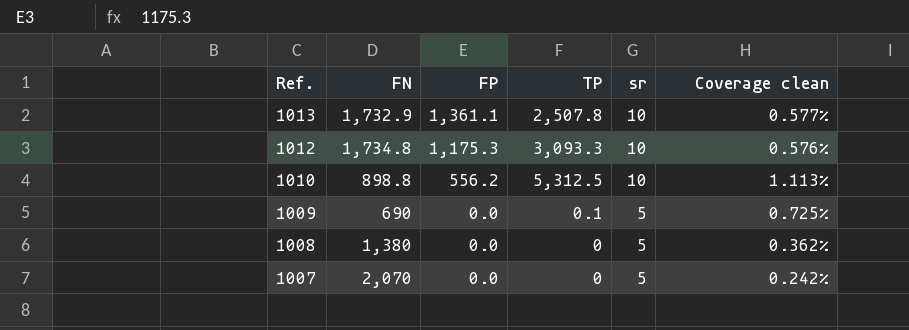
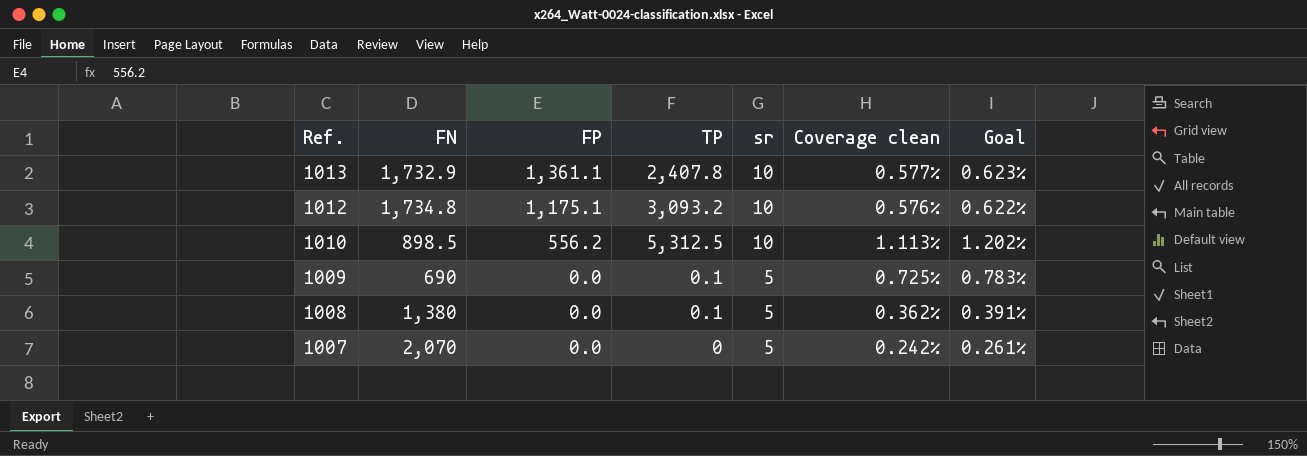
column Goal | formula: none -> [Coverage clean] * 1.08
1013 | TP: 2,507.8 -> 2,407.8
1012 | FP: 1,175.3 -> 1,175.1
1012 | TP: 3,093.3 -> 3,093.2
1010 | FN: 898.8 -> 898.5
1008 | TP: 0 -> 0.1

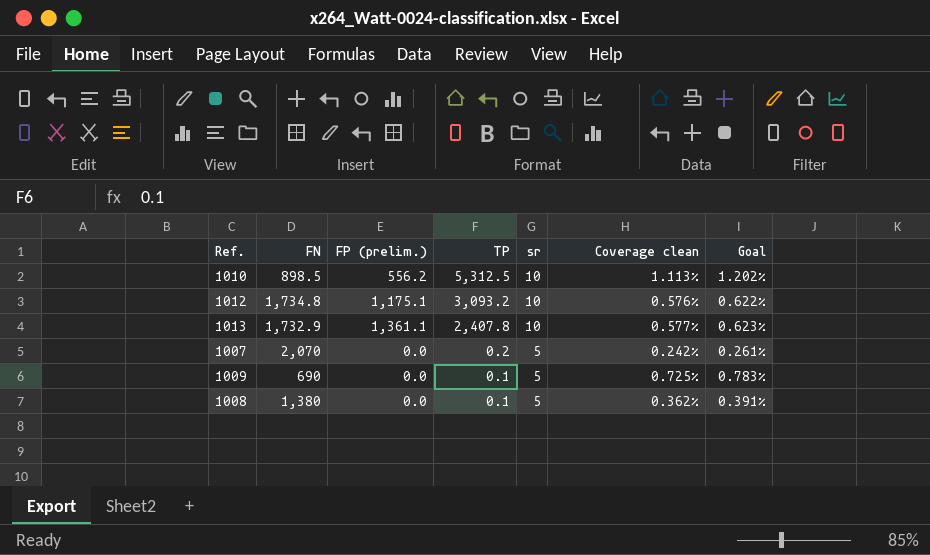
row order: Ref. descending -> TP descending
column name: FP -> FP (prelim.)
1007 | TP: 0 -> 0.2

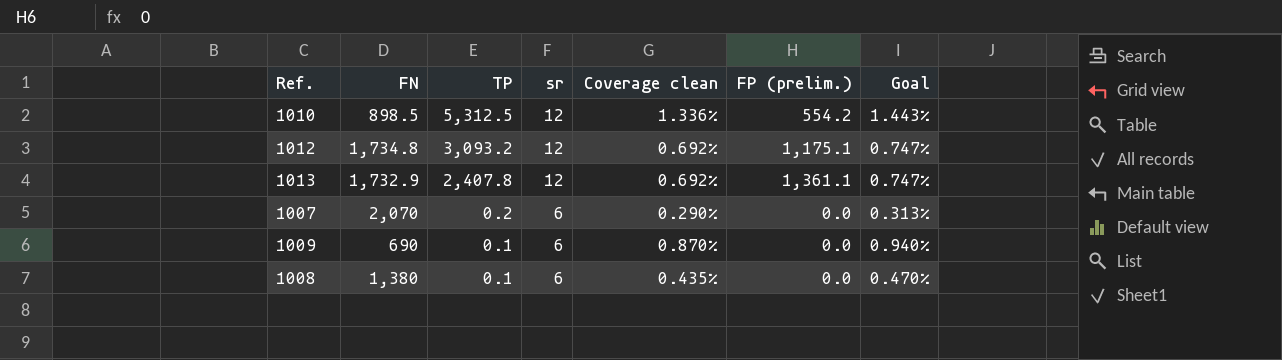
column FP (prelim.) | position: 3 -> 6
1010 | sr: 10 -> 12
1010 | Coverage clean: 1.113% -> 1.336%
1010 | FP (prelim.): 556.2 -> 554.2
1010 | Goal: 1.202% -> 1.443%
1012 | sr: 10 -> 12
1012 | Coverage clean: 0.576% -> 0.692%
1012 | Goal: 0.622% -> 0.747%
1013 | sr: 10 -> 12
1013 | Coverage clean: 0.577% -> 0.692%
1013 | Goal: 0.623% -> 0.747%
1007 | sr: 5 -> 6
1007 | Coverage clean: 0.242% -> 0.290%
1007 | Goal: 0.261% -> 0.313%
1009 | sr: 5 -> 6
1009 | Coverage clean: 0.725% -> 0.870%
1009 | Goal: 0.783% -> 0.940%
1008 | sr: 5 -> 6
1008 | Coverage clean: 0.362% -> 0.435%
1008 | Goal: 0.391% -> 0.470%

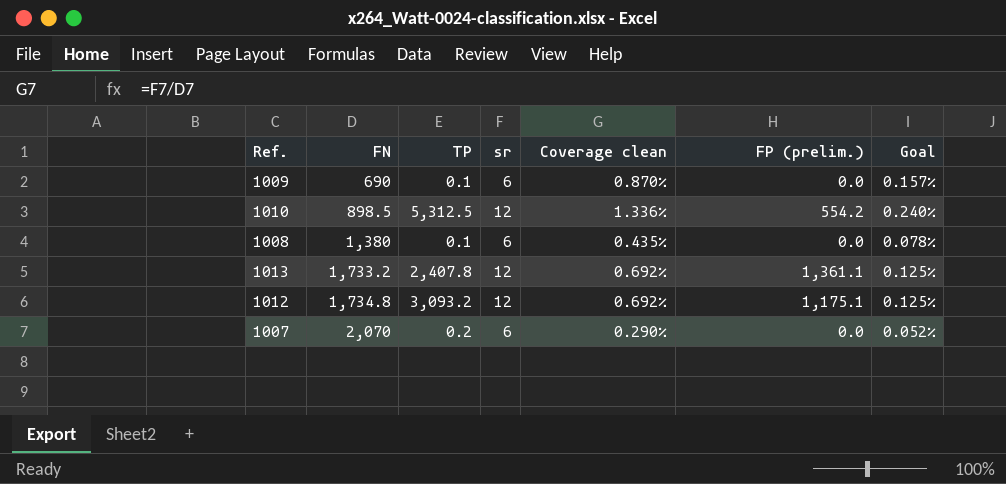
row order: TP descending -> FN ascending
column Goal | formula: [Coverage clean] * 1.08 -> [Coverage clean] * 0.18
1013 | FN: 1,732.9 -> 1,733.2

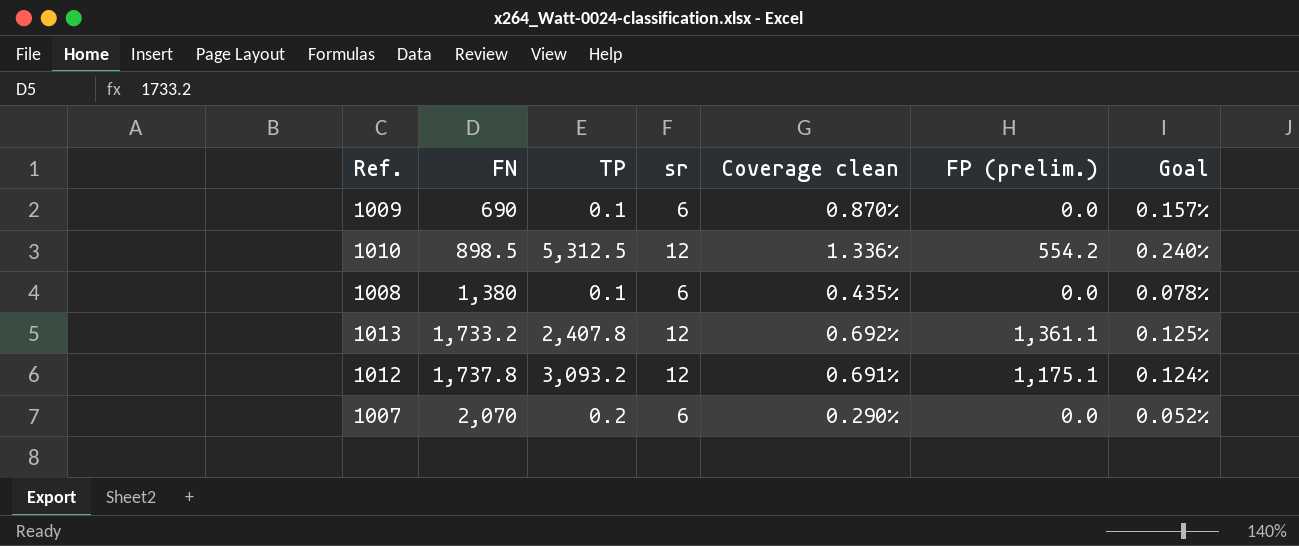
1012 | FN: 1,734.8 -> 1,737.8
1012 | Coverage clean: 0.692% -> 0.691%
1012 | Goal: 0.125% -> 0.124%

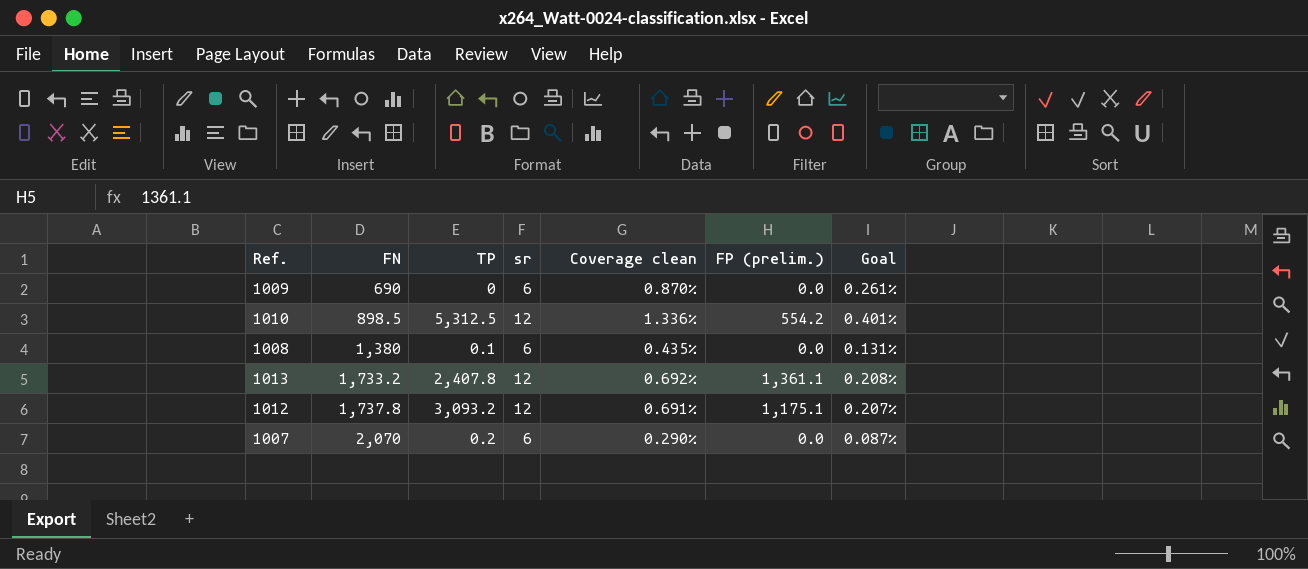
column Goal | formula: [Coverage clean] * 0.18 -> [Coverage clean] * 0.3
1009 | TP: 0.1 -> 0

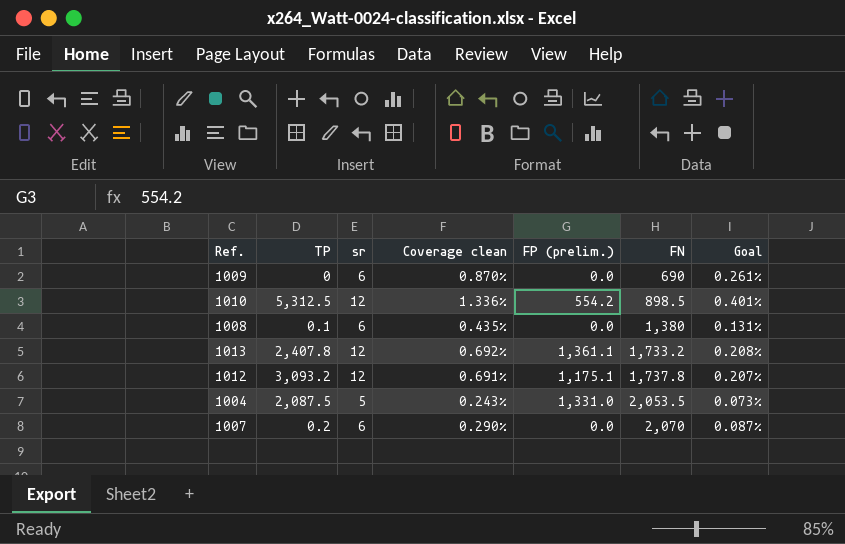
column FN | position: 2 -> 6
row 1004: none -> 2,087.5 | 5 | 0.243% | 1,331.0 | 2,053.5 | 0.073%

